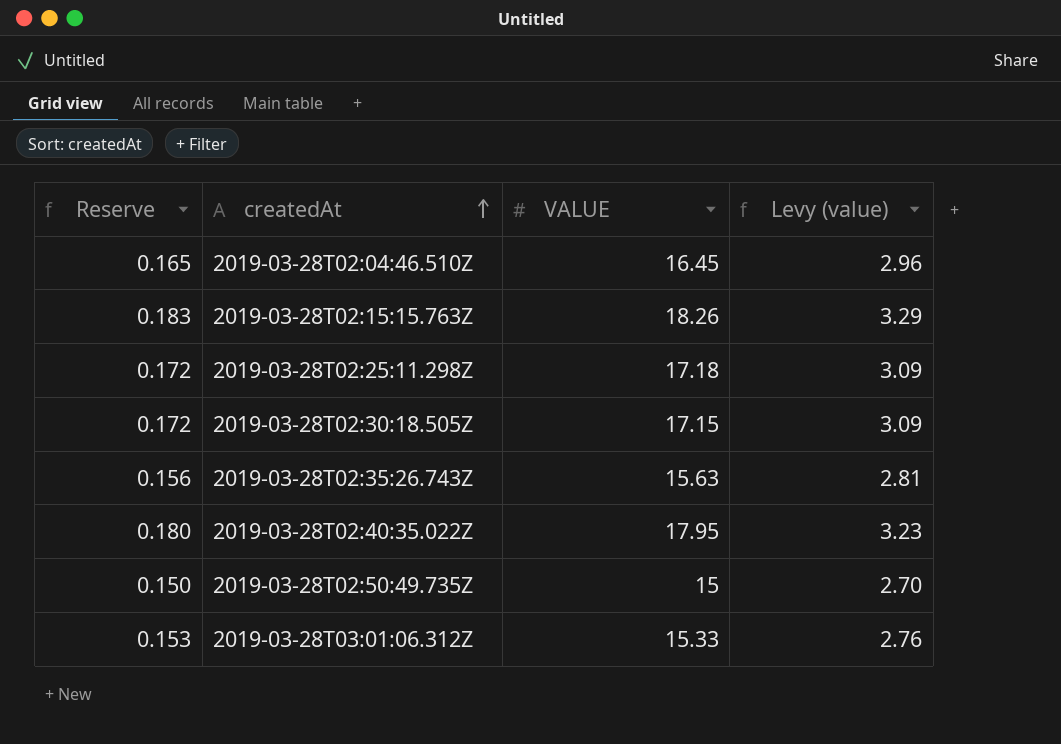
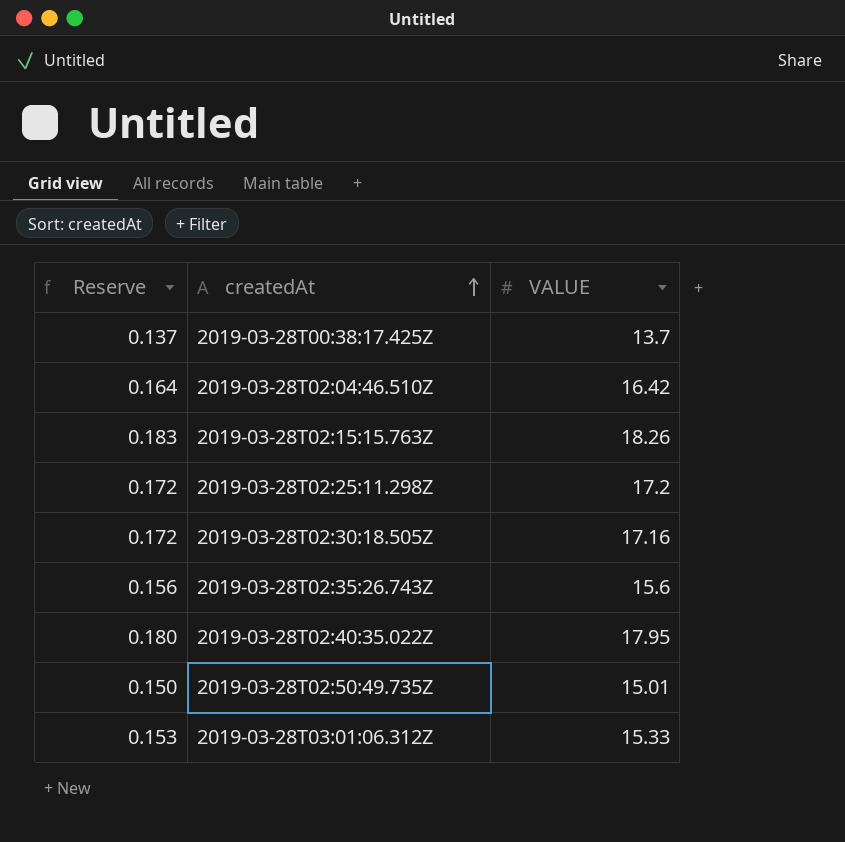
column Levy (value) | formula: [VALUE] * 0.18 -> none
row 2019-03-28T00:38:17.425Z: none -> 0.137 | 13.7
2019-03-28T02:04:46.510Z | Reserve: 0.165 -> 0.164
2019-03-28T02:04:46.510Z | VALUE: 16.45 -> 16.42
2019-03-28T02:25:11.298Z | VALUE: 17.18 -> 17.2
2019-03-28T02:30:18.505Z | VALUE: 17.15 -> 17.16
2019-03-28T02:35:26.743Z | VALUE: 15.63 -> 15.6
2019-03-28T02:50:49.735Z | VALUE: 15 -> 15.01

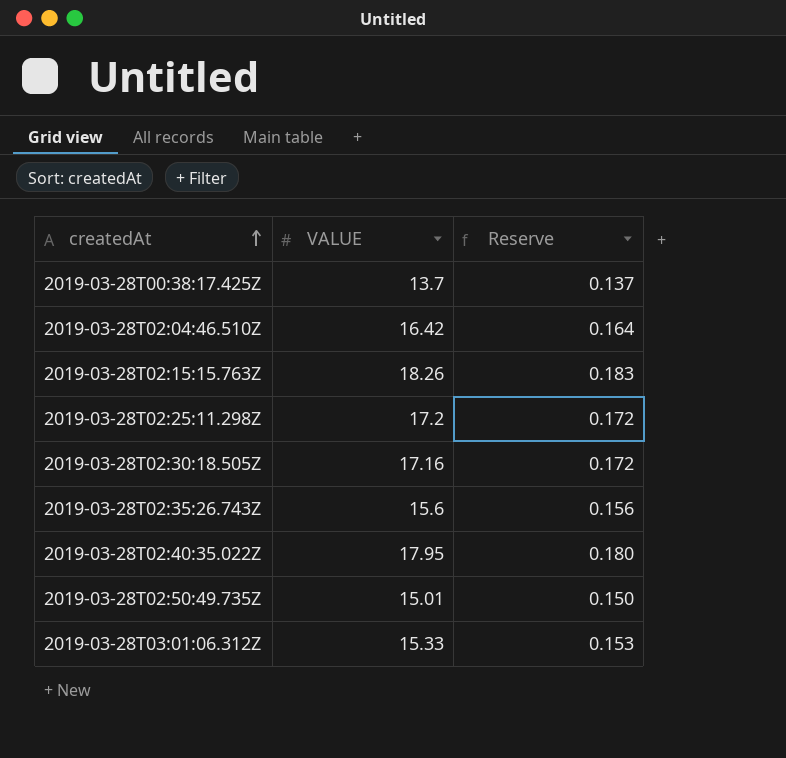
column Reserve | position: 1 -> 3

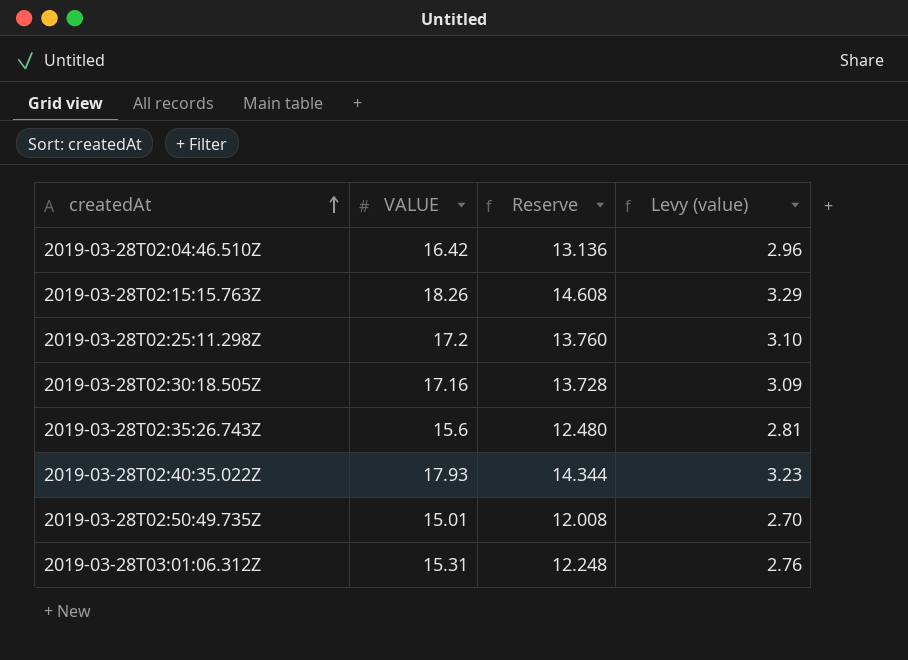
column Reserve | formula: [VALUE] * 0.01 -> [VALUE] * 0.8
column Levy (value) | formula: none -> [VALUE] * 0.18
row 2019-03-28T00:38:17.425Z: 13.7 | 0.137 -> none
2019-03-28T02:40:35.022Z | VALUE: 17.95 -> 17.93
2019-03-28T03:01:06.312Z | VALUE: 15.33 -> 15.31

